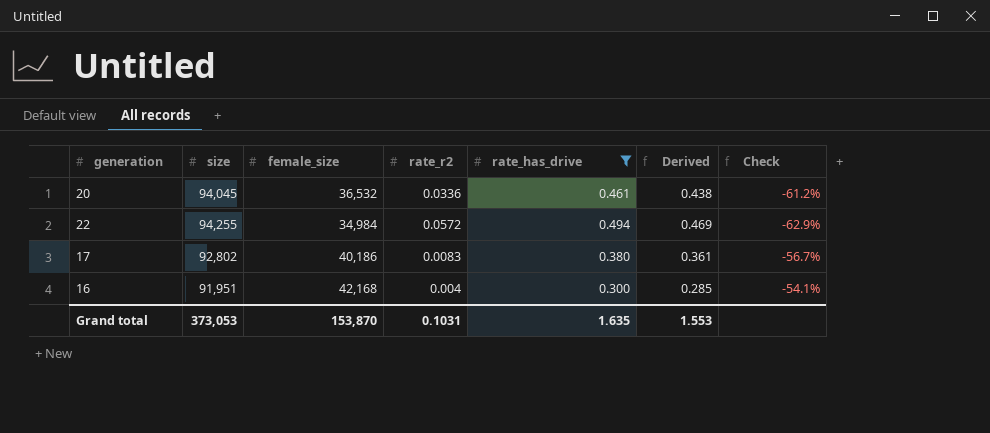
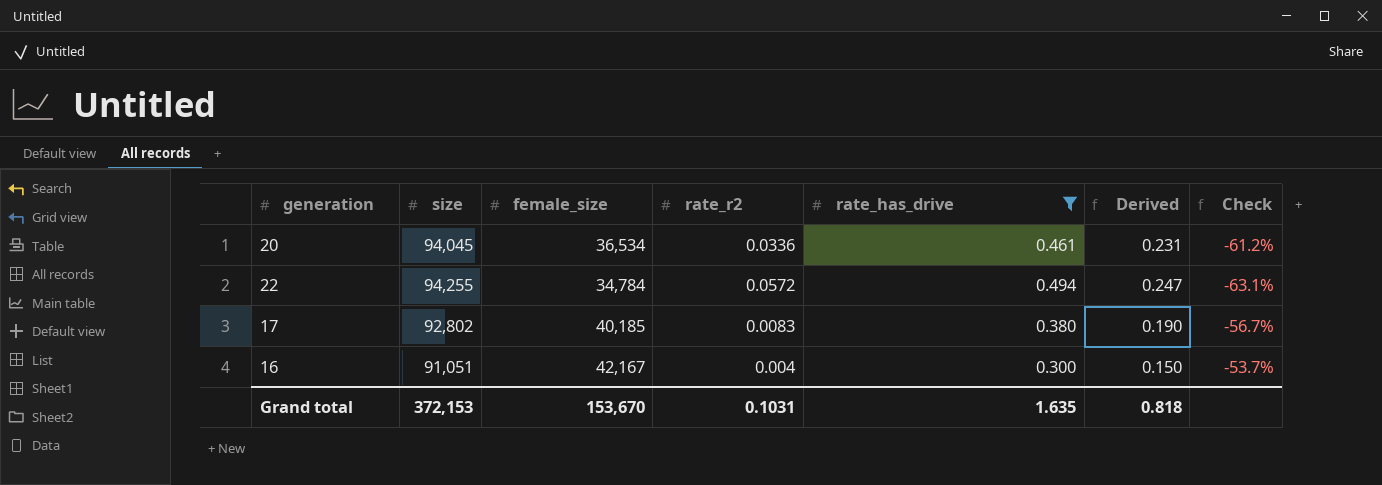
column Derived | formula: [rate_has_drive] * 0.95 -> [rate_has_drive] * 0.5
20 | female_size: 36,532 -> 36,534
22 | female_size: 34,984 -> 34,784
22 | Check: -62.9% -> -63.1%
17 | female_size: 40,186 -> 40,185
16 | size: 91,951 -> 91,051
16 | female_size: 42,168 -> 42,167
16 | Check: -54.1% -> -53.7%
Grand total | size: 373,053 -> 372,153
Grand total | female_size: 153,870 -> 153,670
Grand total | Derived: 1.553 -> 0.818

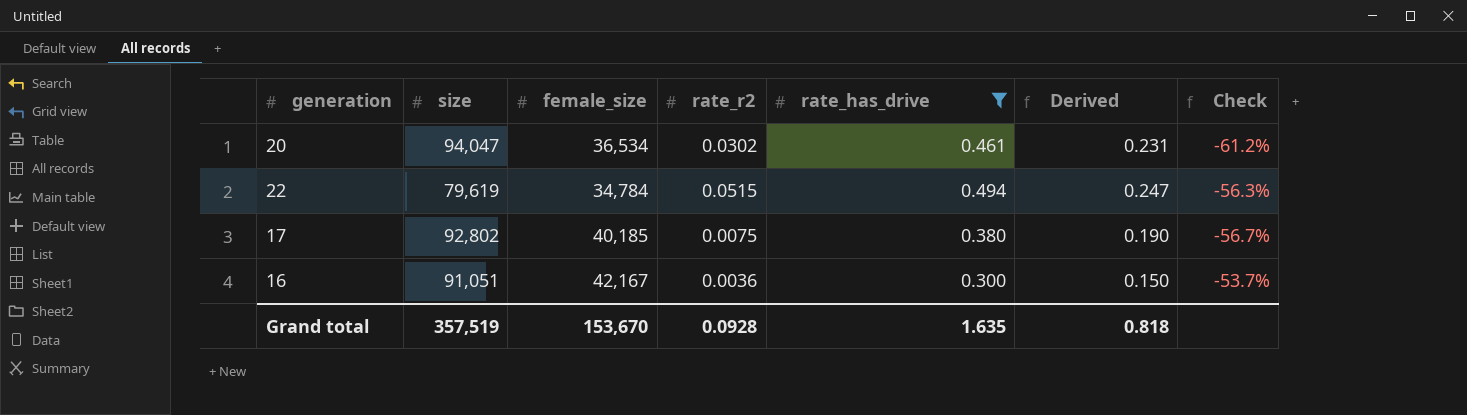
20 | size: 94,045 -> 94,047
20 | rate_r2: 0.0336 -> 0.0302
22 | size: 94,255 -> 79,619
22 | rate_r2: 0.0572 -> 0.0515
22 | Check: -63.1% -> -56.3%
17 | rate_r2: 0.0083 -> 0.0075
16 | rate_r2: 0.004 -> 0.0036
Grand total | size: 372,153 -> 357,519
Grand total | rate_r2: 0.1031 -> 0.0928

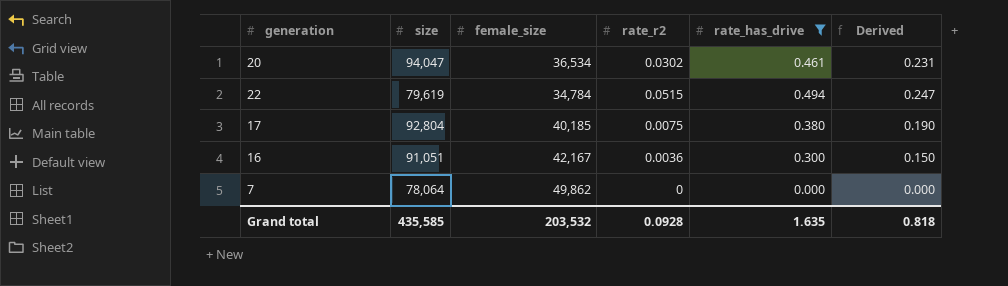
column Check | formula: ([female_size] - [size]) / [size] -> none
17 | size: 92,802 -> 92,804
row 7: none -> 78,064 | 49,862 | 0 | 0.000 | 0.000
Grand total | size: 357,519 -> 435,585
Grand total | female_size: 153,670 -> 203,532

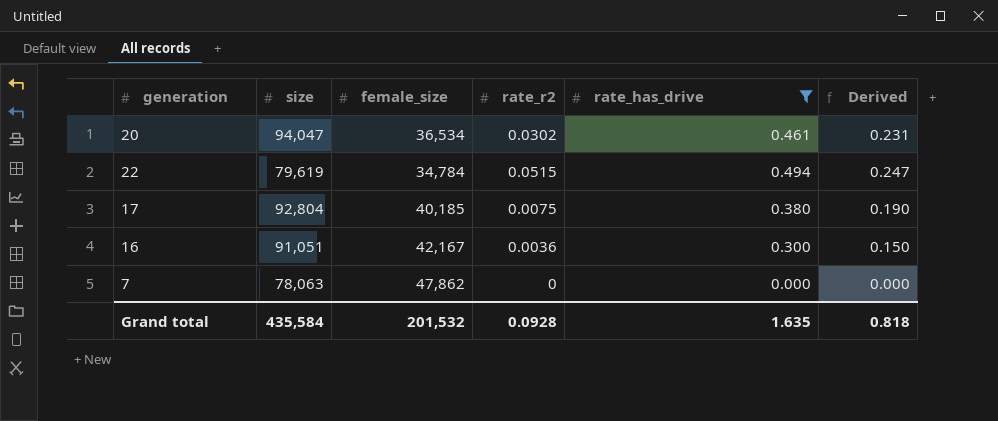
7 | size: 78,064 -> 78,063
7 | female_size: 49,862 -> 47,862
Grand total | size: 435,585 -> 435,584
Grand total | female_size: 203,532 -> 201,532

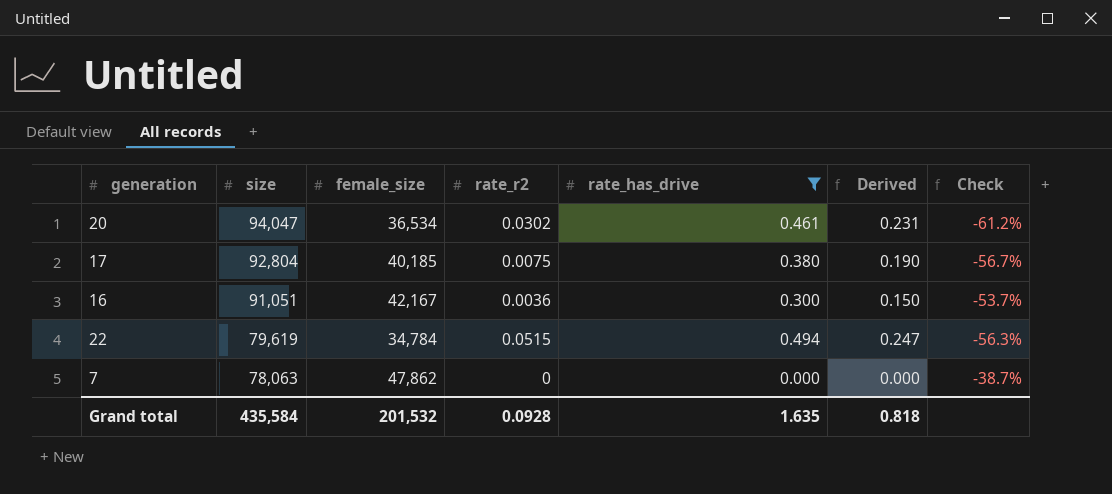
row order: none -> size descending
column Check | formula: none -> ([female_size] - [size]) / [size]

